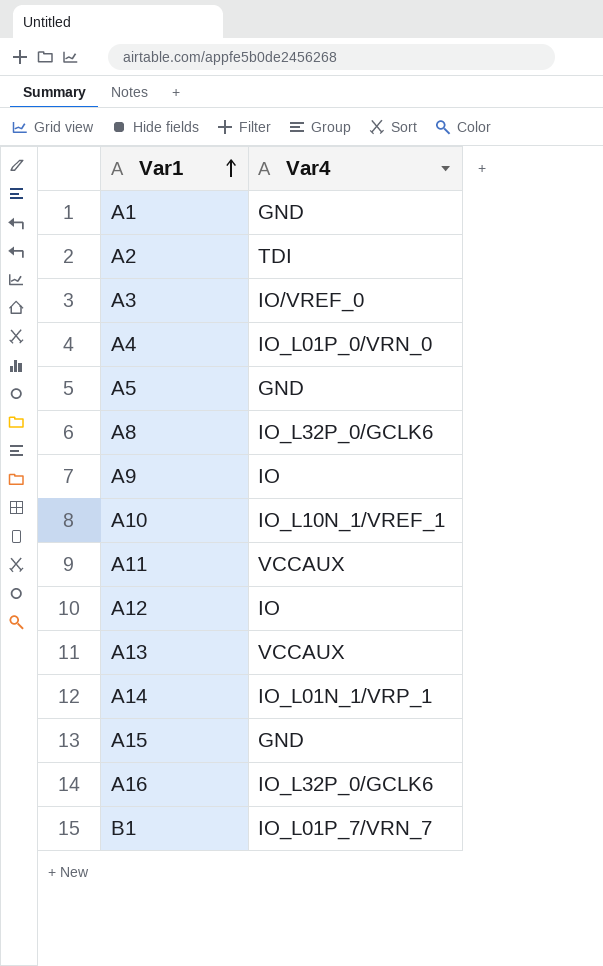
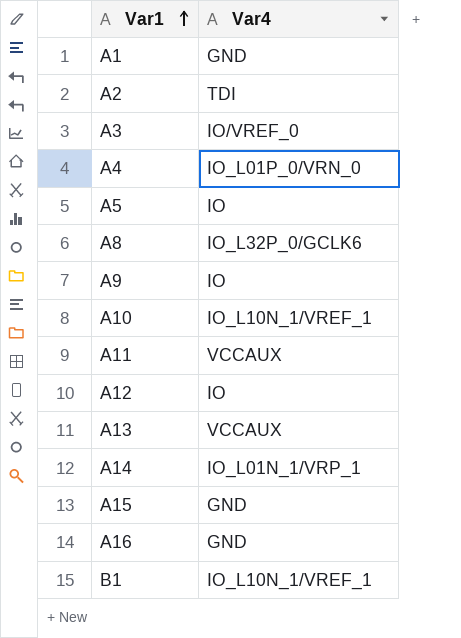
A5 | Var4: GND -> IO
A16 | Var4: IO_L32P_0/GCLK6 -> GND
B1 | Var4: IO_L01P_7/VRN_7 -> IO_L10N_1/VREF_1

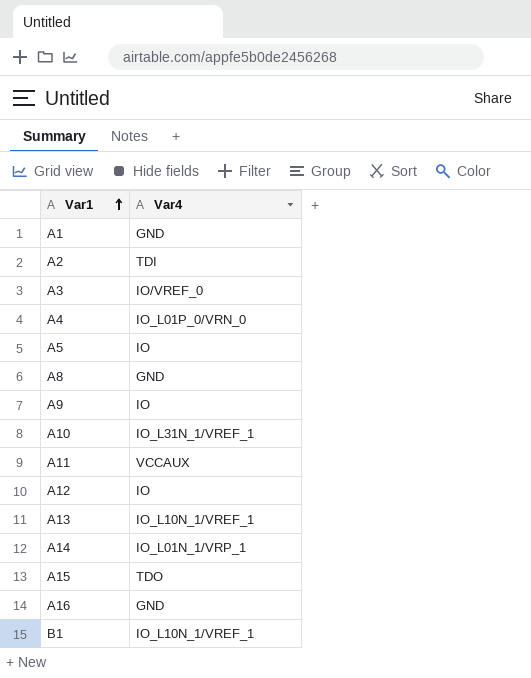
A8 | Var4: IO_L32P_0/GCLK6 -> GND
A10 | Var4: IO_L10N_1/VREF_1 -> IO_L31N_1/VREF_1
A13 | Var4: VCCAUX -> IO_L10N_1/VREF_1
A15 | Var4: GND -> TDO

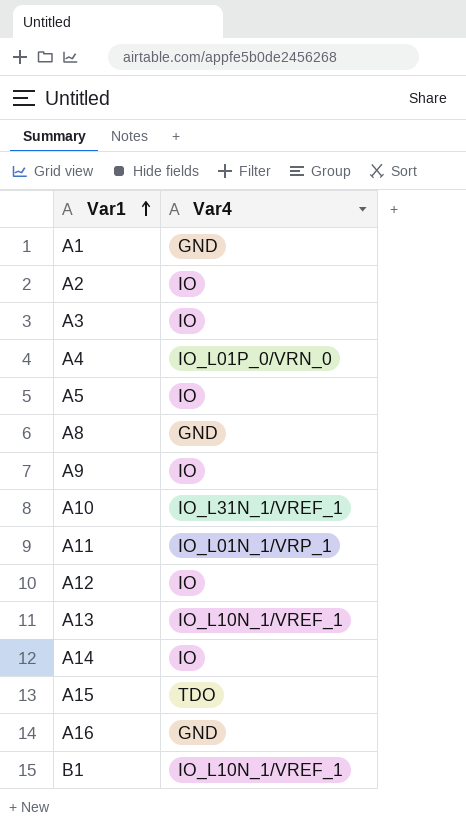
A2 | Var4: TDI -> IO
A3 | Var4: IO/VREF_0 -> IO
A11 | Var4: VCCAUX -> IO_L01N_1/VRP_1
A14 | Var4: IO_L01N_1/VRP_1 -> IO

